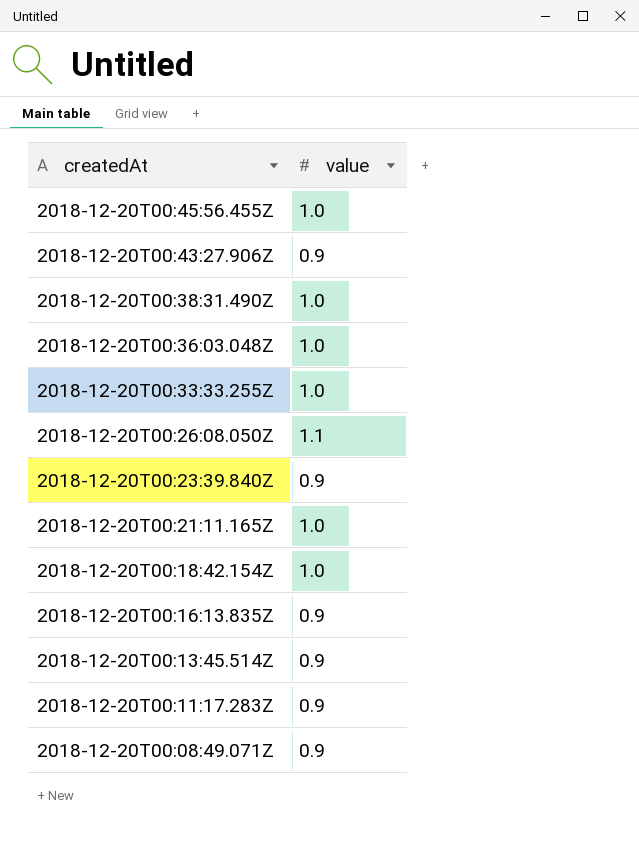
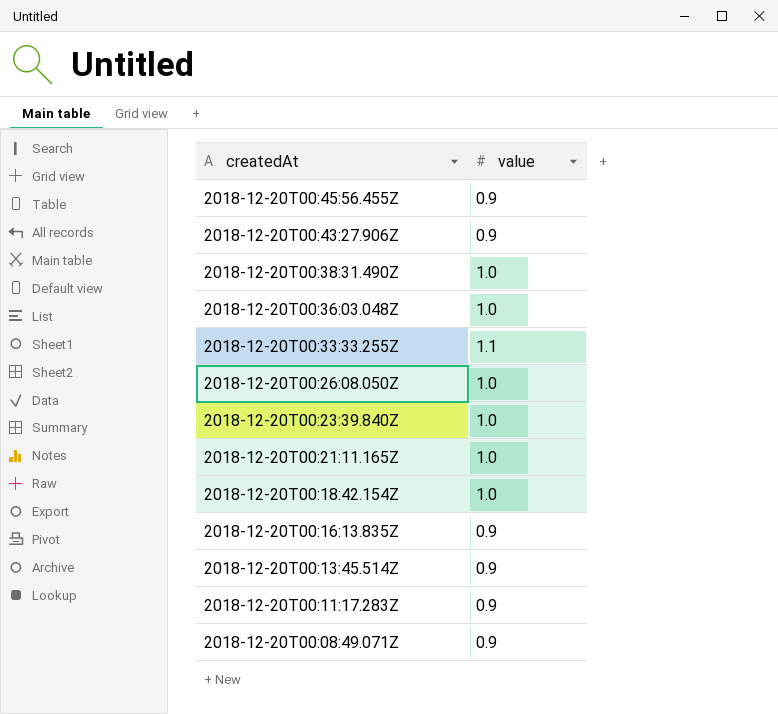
2018-12-20T00:45:56.455Z | value: 1.0 -> 0.9
2018-12-20T00:33:33.255Z | value: 1.0 -> 1.1
2018-12-20T00:26:08.050Z | value: 1.1 -> 1.0
2018-12-20T00:23:39.840Z | value: 0.9 -> 1.0

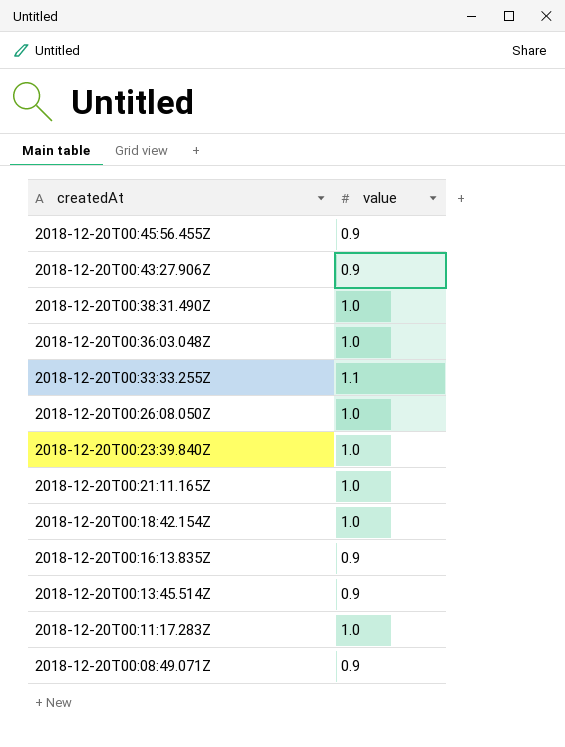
2018-12-20T00:11:17.283Z | value: 0.9 -> 1.0

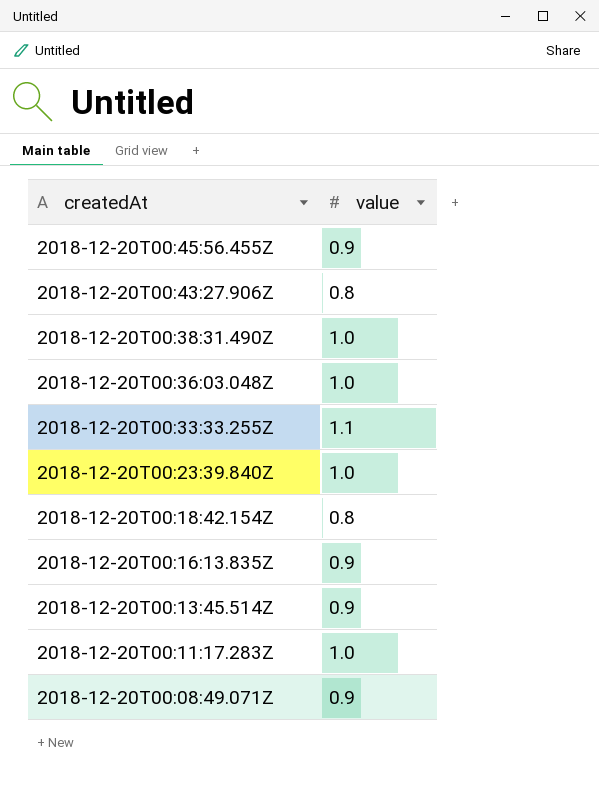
row 2018-12-20T00:26:08.050Z: 1.0 -> none
row 2018-12-20T00:21:11.165Z: 1.0 -> none
2018-12-20T00:43:27.906Z | value: 0.9 -> 0.8
2018-12-20T00:18:42.154Z | value: 1.0 -> 0.8

